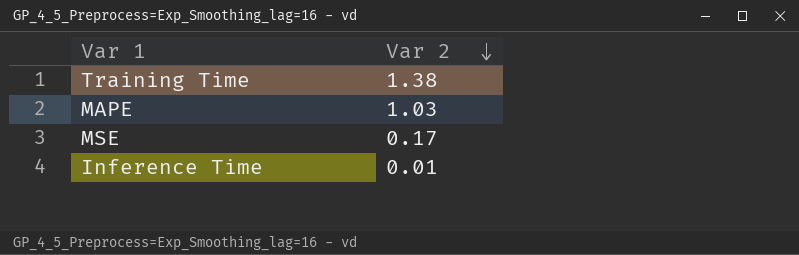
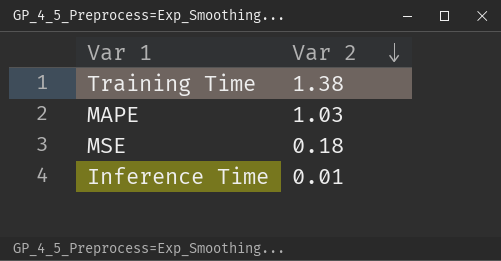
MSE | Var 2: 0.17 -> 0.18

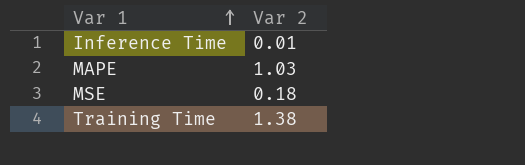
row order: Var 2 descending -> Var 1 ascending

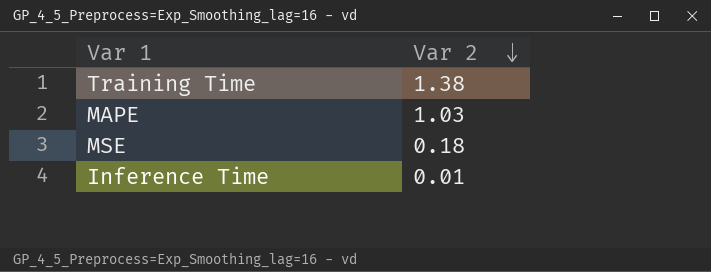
row order: Var 1 ascending -> Var 2 descending

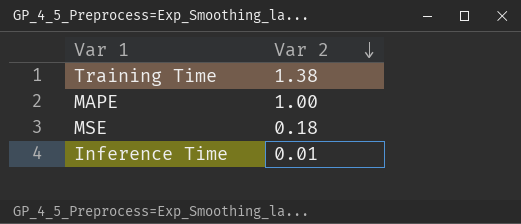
MAPE | Var 2: 1.03 -> 1.00

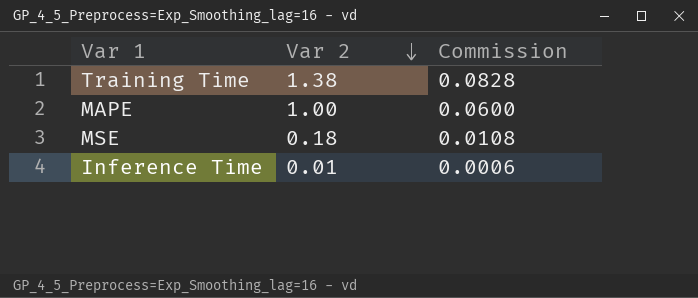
column Commission | formula: none -> [Var 2] * 0.06

